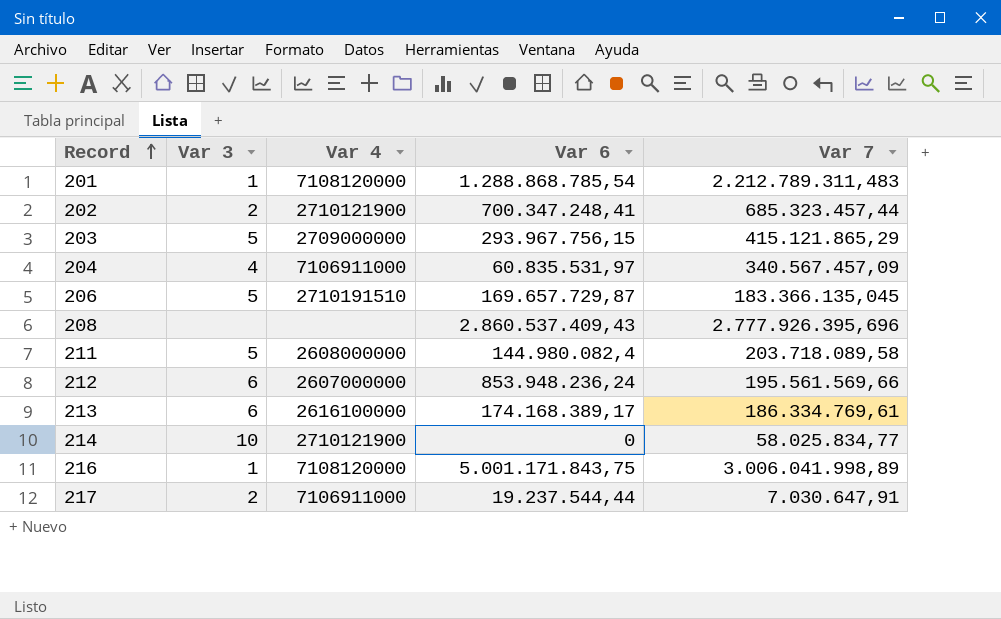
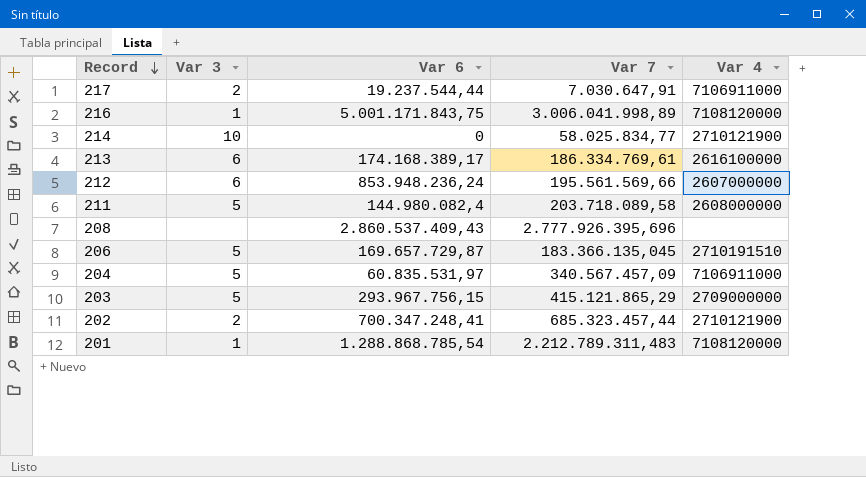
row order: Record ascending -> Record descending
column Var 4 | position: 3 -> 5
204 | Var 3: 4 -> 5

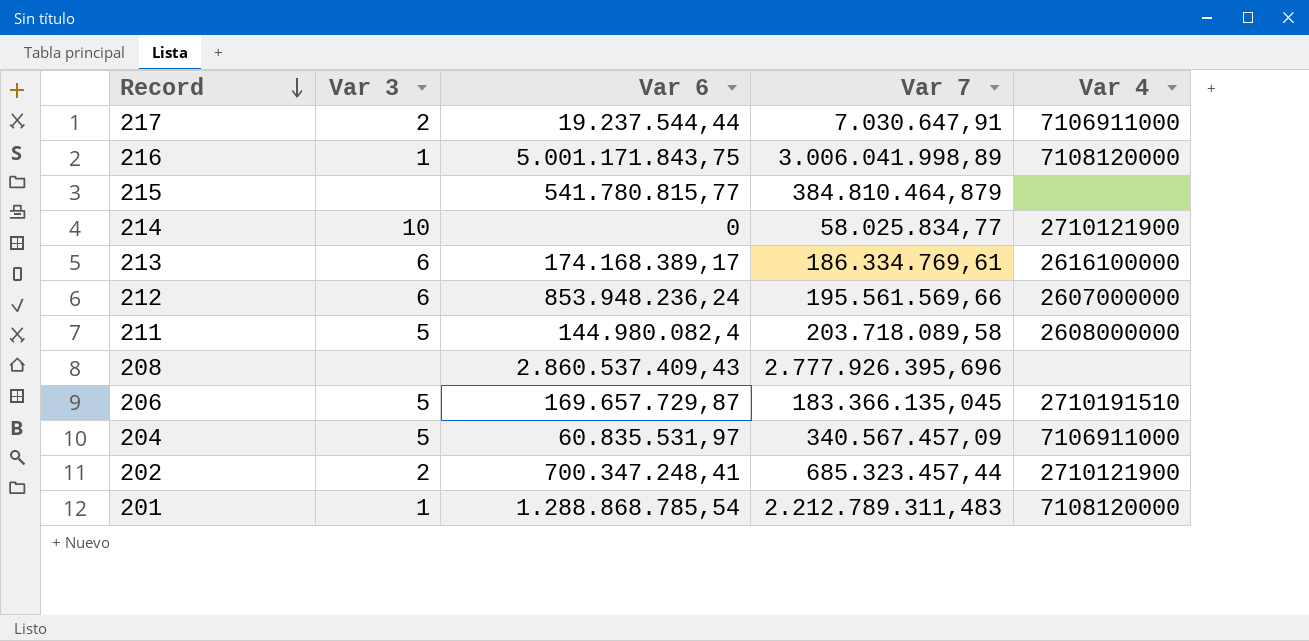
row 203: 5 | 293.967.756,15 | 415.121.865,29 | 2709000000 -> none
row 215: none -> none | 541.780.815,77 | 384.810.464,879 | none

